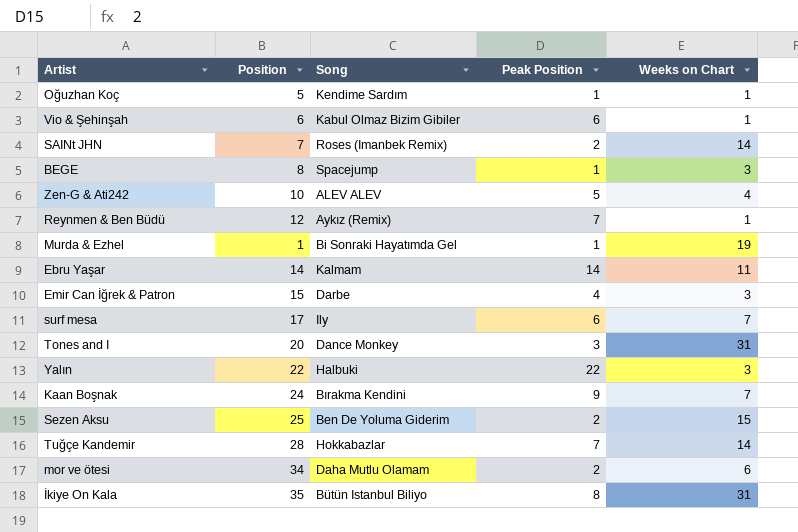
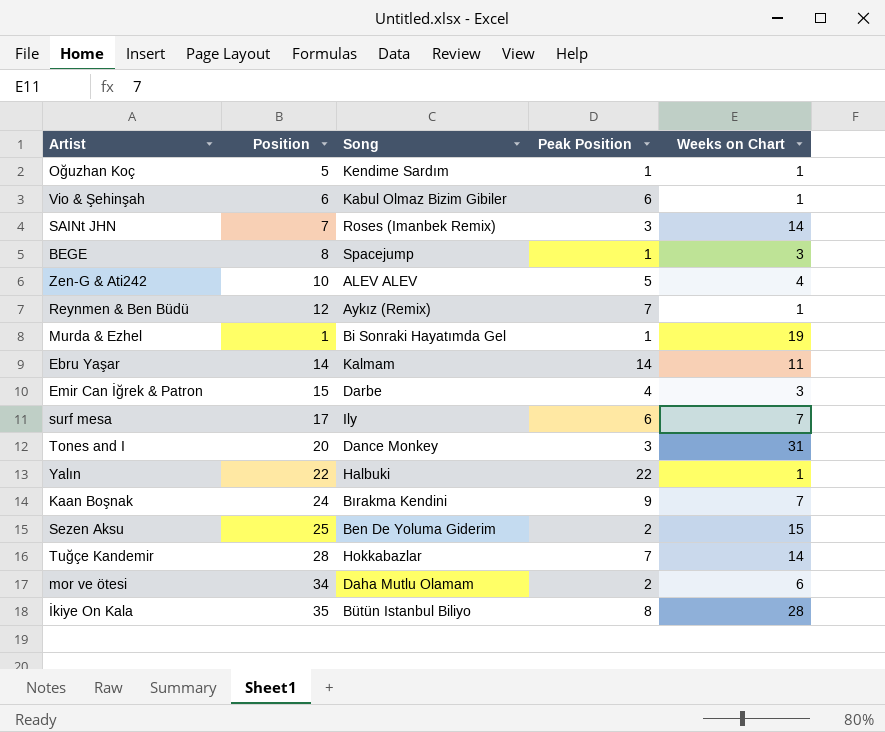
SAINt JHN | Peak Position: 2 -> 3
Yalın | Weeks on Chart: 3 -> 1
İkiye On Kala | Weeks on Chart: 31 -> 28

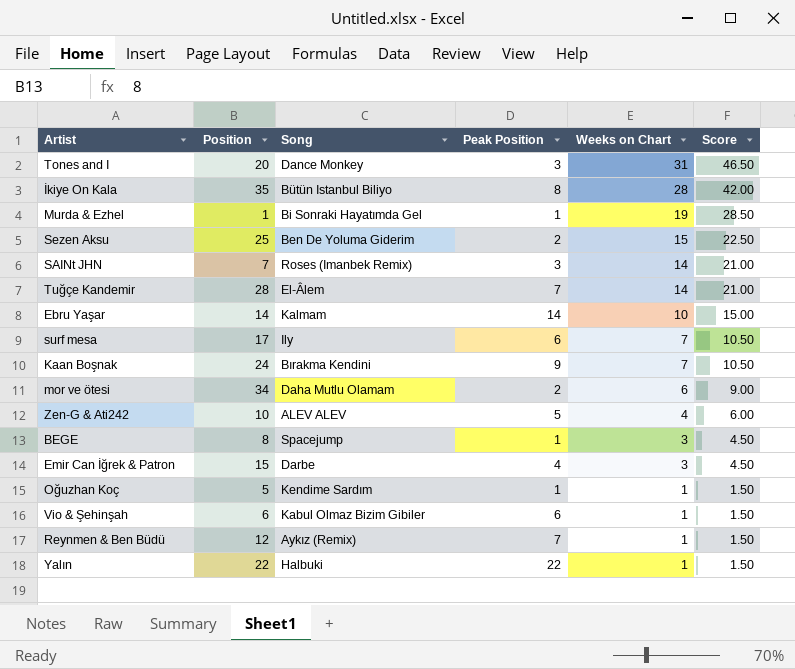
row order: none -> Weeks on Chart descending
column Score | formula: none -> [Weeks on Chart] * 1.5
Tuğçe Kandemir | Song: Hokkabazlar -> El-Âlem
Ebru Yaşar | Weeks on Chart: 11 -> 10

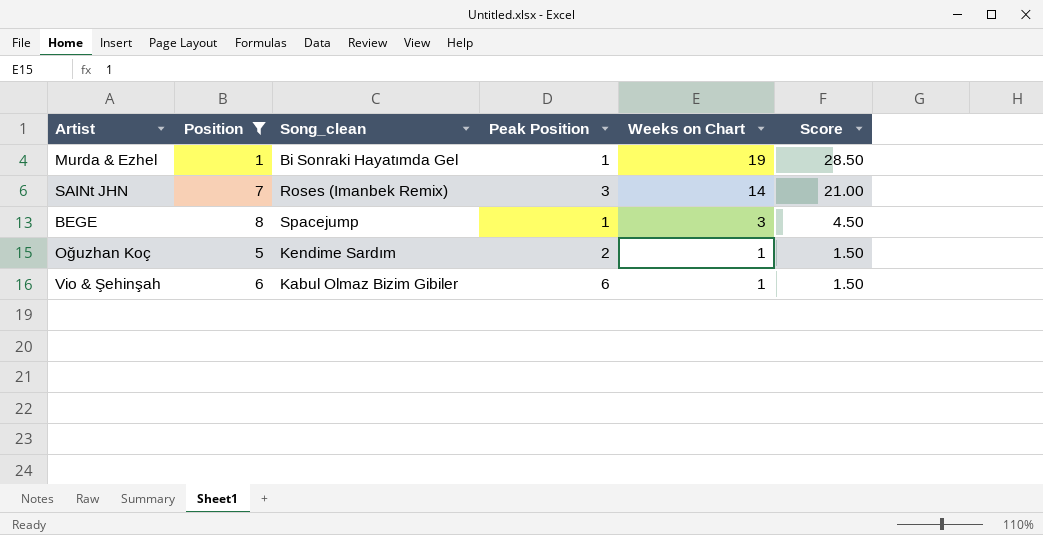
filter: none -> Position <= 8
column name: Song -> Song_clean
Oğuzhan Koç | Peak Position: 1 -> 2

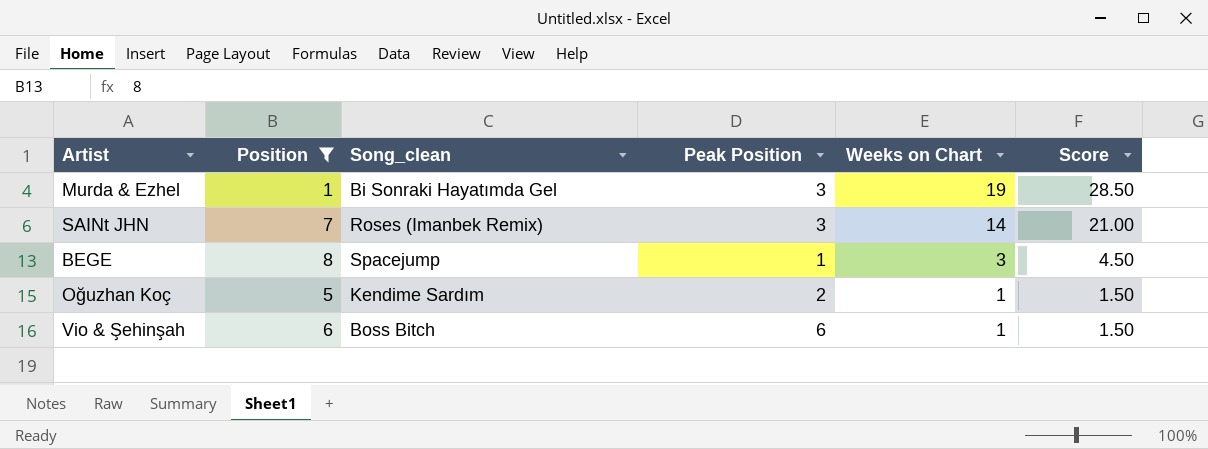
Murda & Ezhel | Peak Position: 1 -> 3
Vio & Şehinşah | Song_clean: Kabul Olmaz Bizim Gibiler -> Boss Bitch

